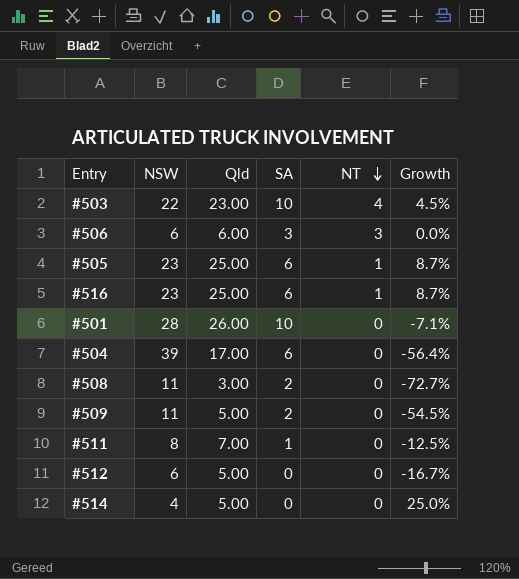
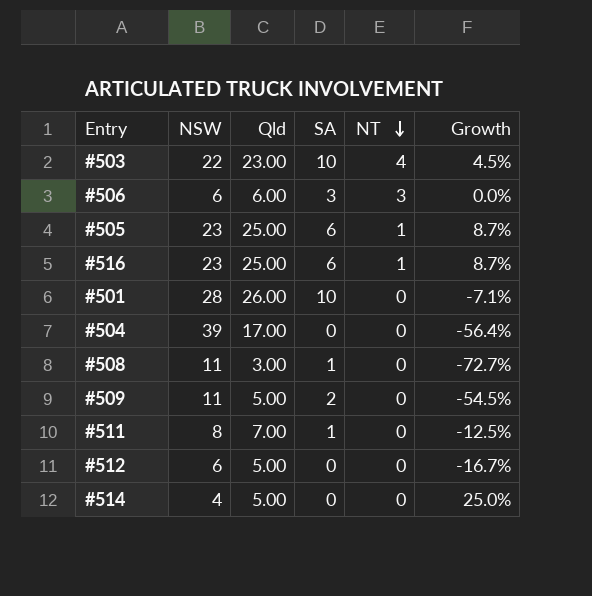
#504 | SA: 6 -> 0
#508 | SA: 2 -> 1

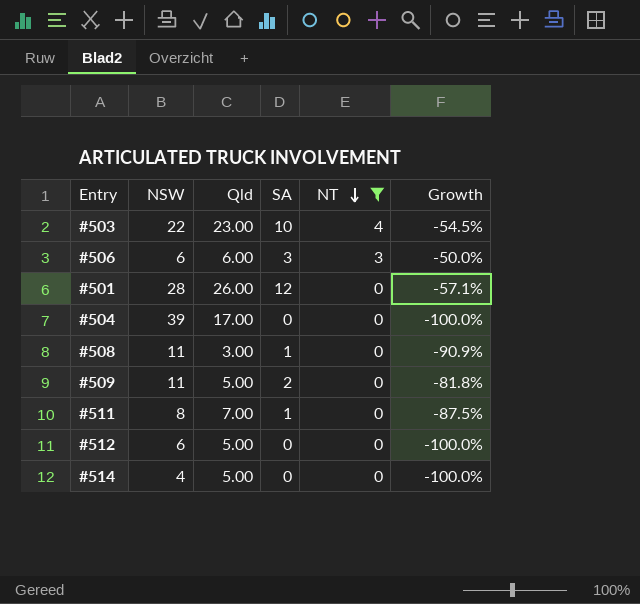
filter: none -> NT != 1
column Growth | formula: ([Qld] - [NSW]) / [NSW] -> ([SA] - [NSW]) / [NSW]
#501 | SA: 10 -> 12

